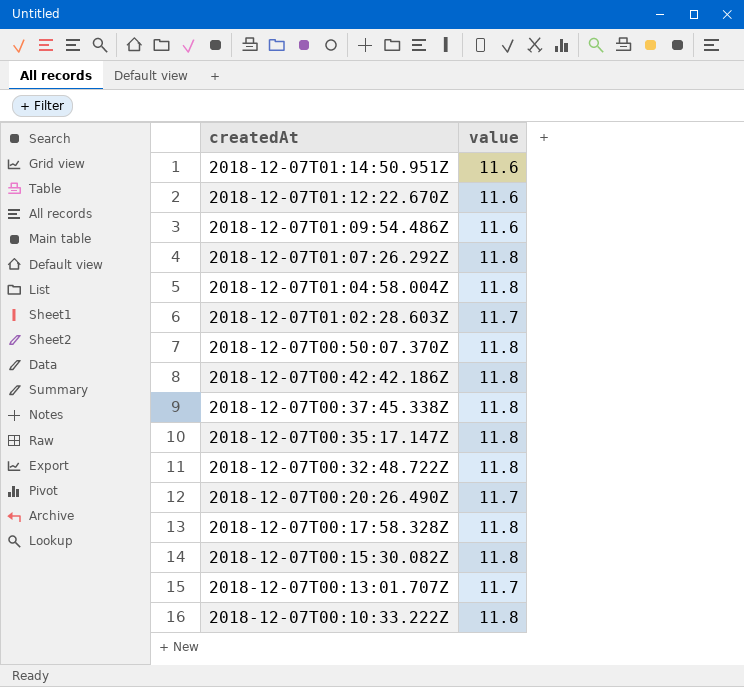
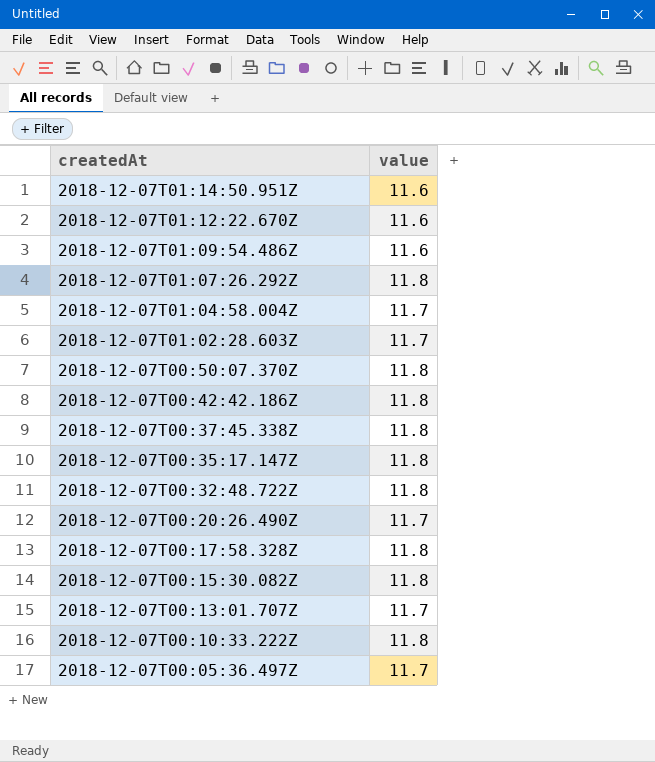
2018-12-07T01:04:58.004Z | value: 11.8 -> 11.7
row 2018-12-07T00:05:36.497Z: none -> 11.7

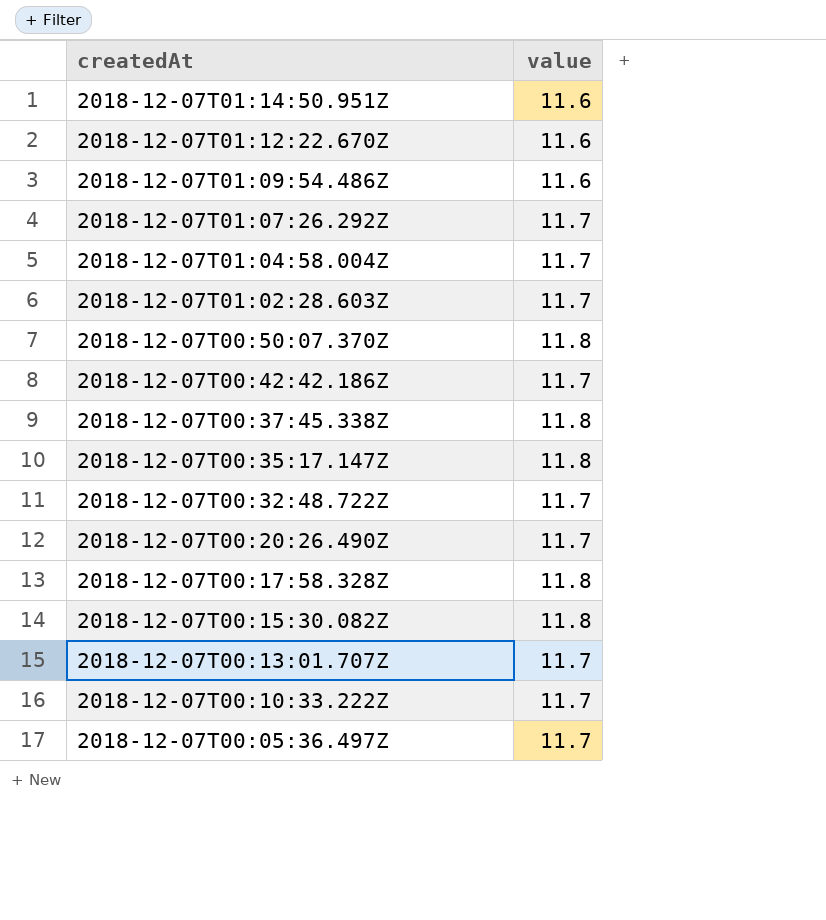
2018-12-07T01:07:26.292Z | value: 11.8 -> 11.7
2018-12-07T00:42:42.186Z | value: 11.8 -> 11.7
2018-12-07T00:32:48.722Z | value: 11.8 -> 11.7
2018-12-07T00:10:33.222Z | value: 11.8 -> 11.7

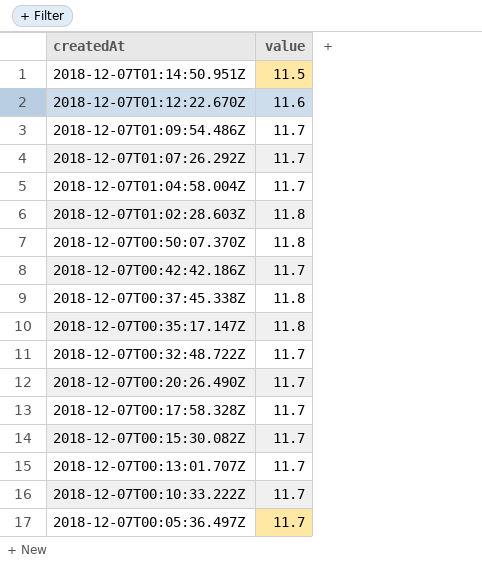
2018-12-07T01:14:50.951Z | value: 11.6 -> 11.5
2018-12-07T01:09:54.486Z | value: 11.6 -> 11.7
2018-12-07T01:02:28.603Z | value: 11.7 -> 11.8
2018-12-07T00:17:58.328Z | value: 11.8 -> 11.7
2018-12-07T00:15:30.082Z | value: 11.8 -> 11.7

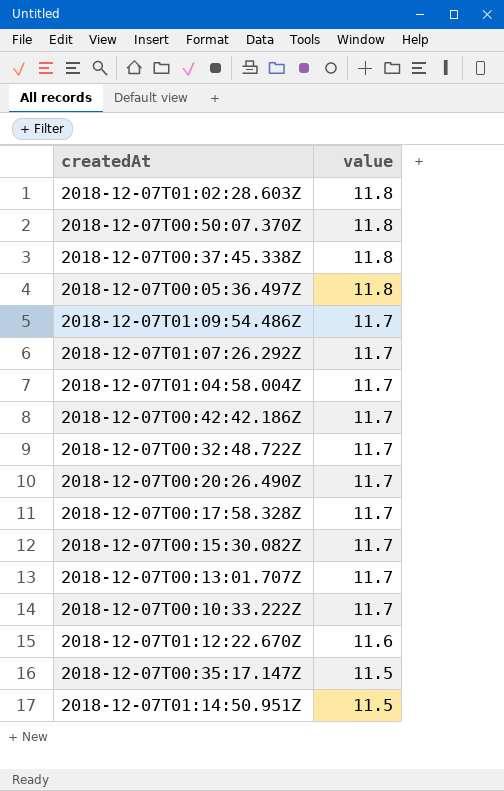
row order: createdAt descending -> value descending
2018-12-07T00:05:36.497Z | value: 11.7 -> 11.8
2018-12-07T00:35:17.147Z | value: 11.8 -> 11.5

